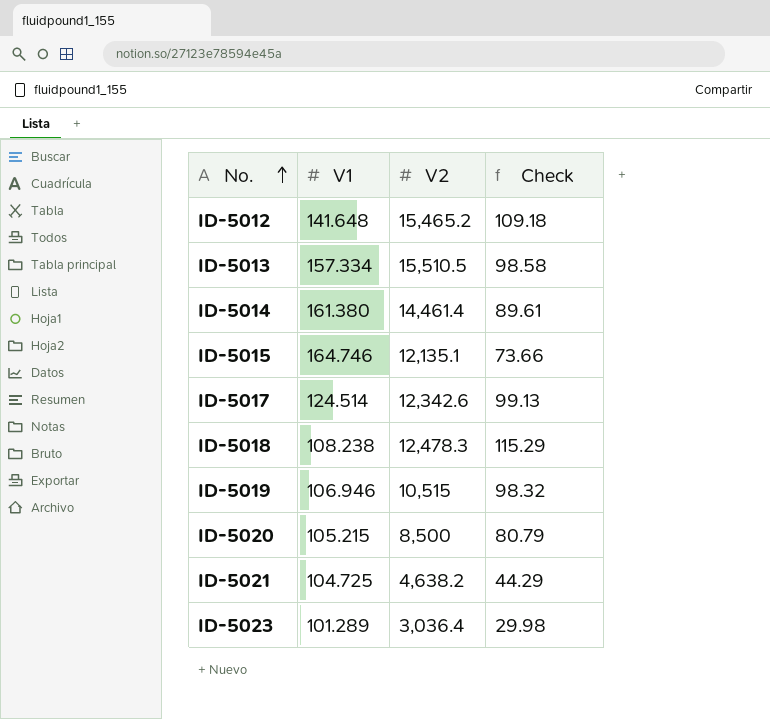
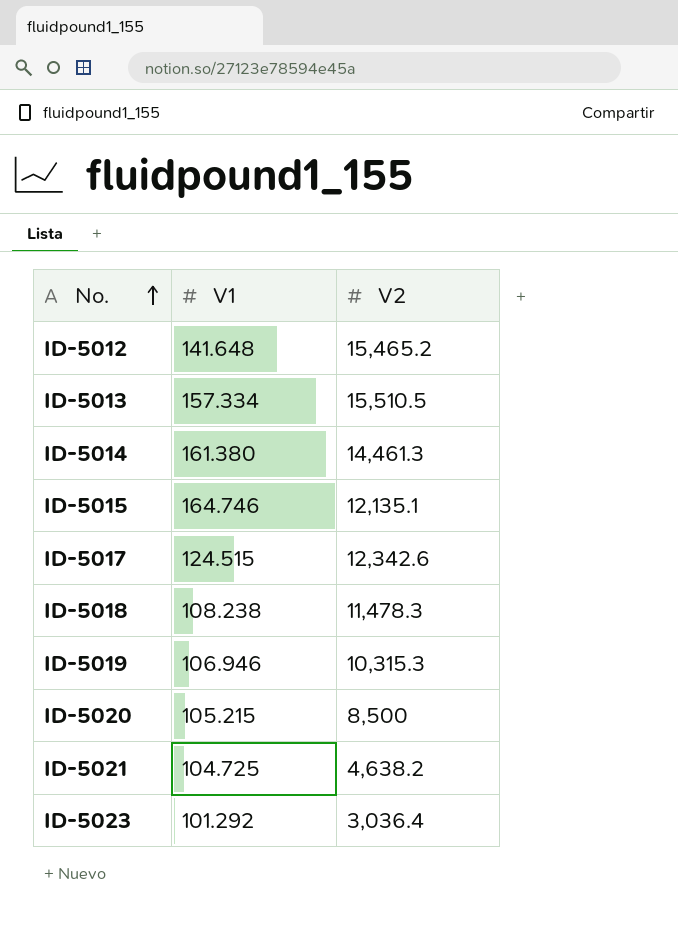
column Check | formula: [V2] / [V1] -> none
ID-5014 | V2: 14,461.4 -> 14,461.3
ID-5017 | V1: 124.514 -> 124.515
ID-5018 | V2: 12,478.3 -> 11,478.3
ID-5019 | V2: 10,515 -> 10,315.3
ID-5023 | V1: 101.289 -> 101.292

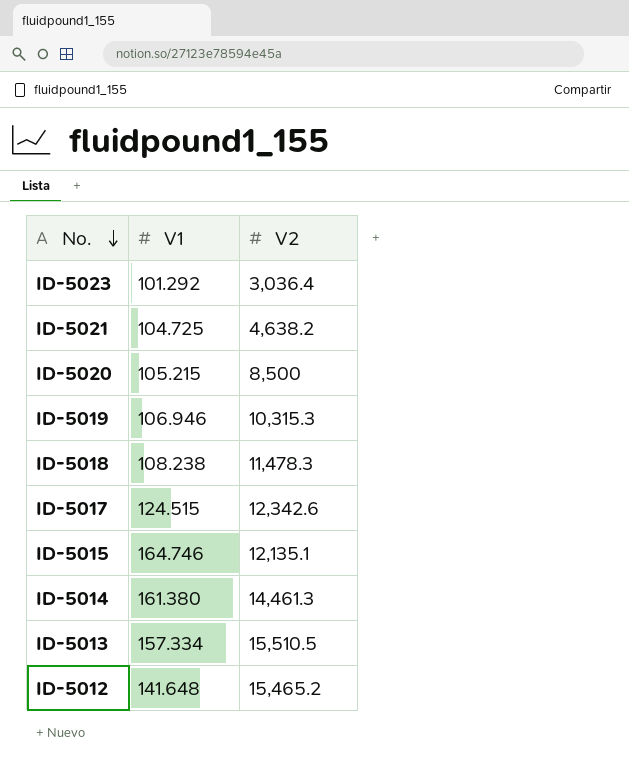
row order: No. ascending -> No. descending

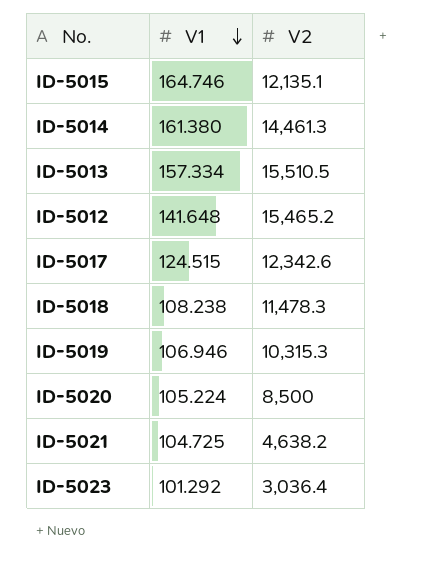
row order: No. descending -> V1 descending
ID-5020 | V1: 105.215 -> 105.224

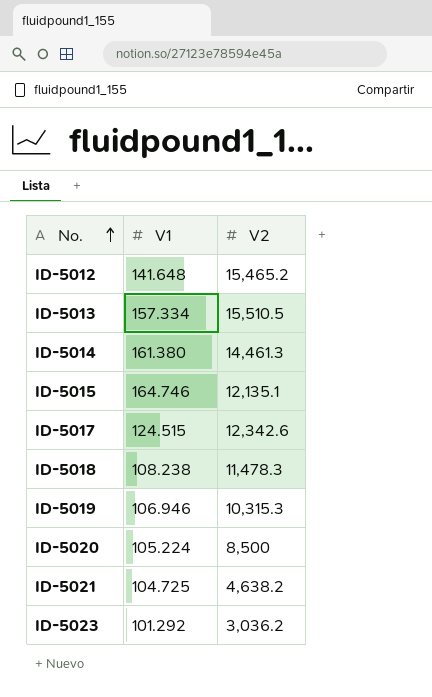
row order: V1 descending -> No. ascending
ID-5023 | V2: 3,036.4 -> 3,036.2

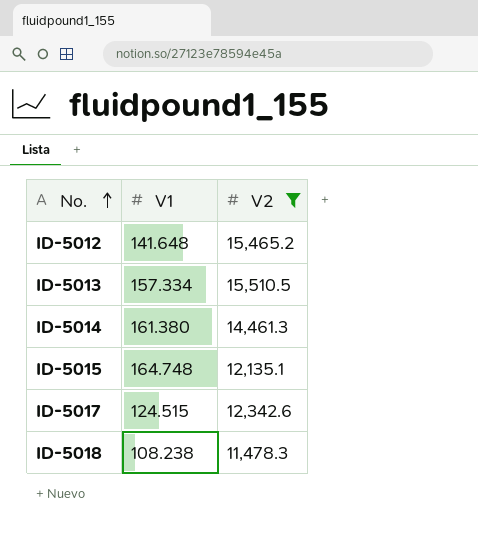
filter: none -> V2 >= 11,478.3
ID-5015 | V1: 164.746 -> 164.748

